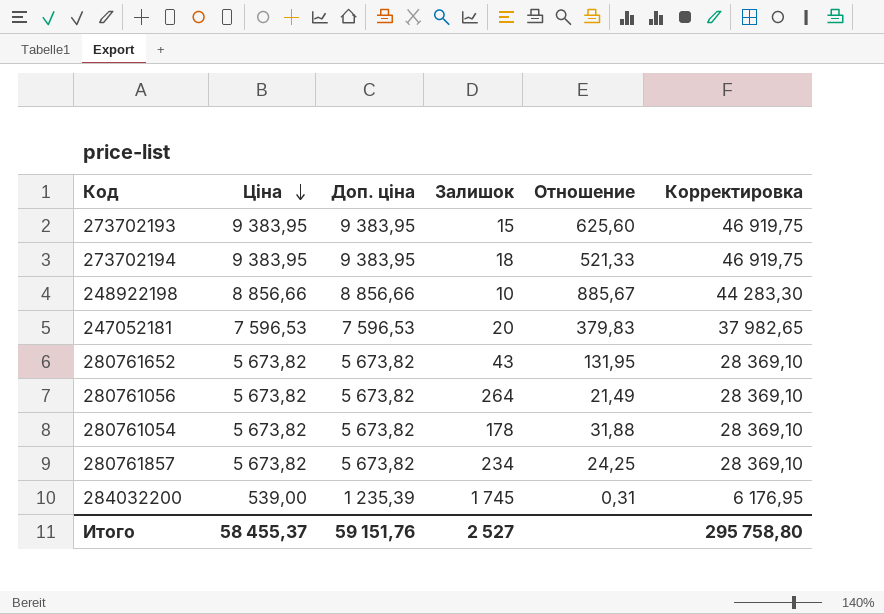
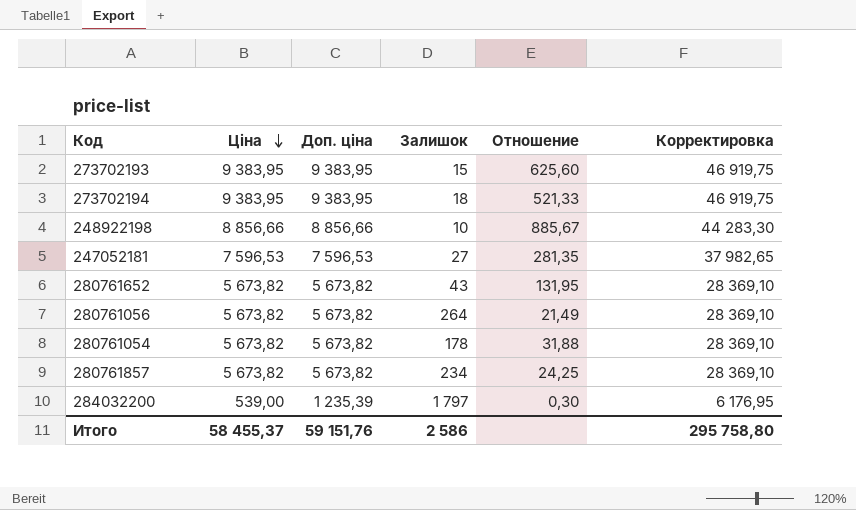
247052181 | Залишок: 20 -> 27
247052181 | Отношение: 379,83 -> 281,35
284032200 | Залишок: 1 745 -> 1 797
284032200 | Отношение: 0,31 -> 0,30
Итого | Залишок: 2 527 -> 2 586

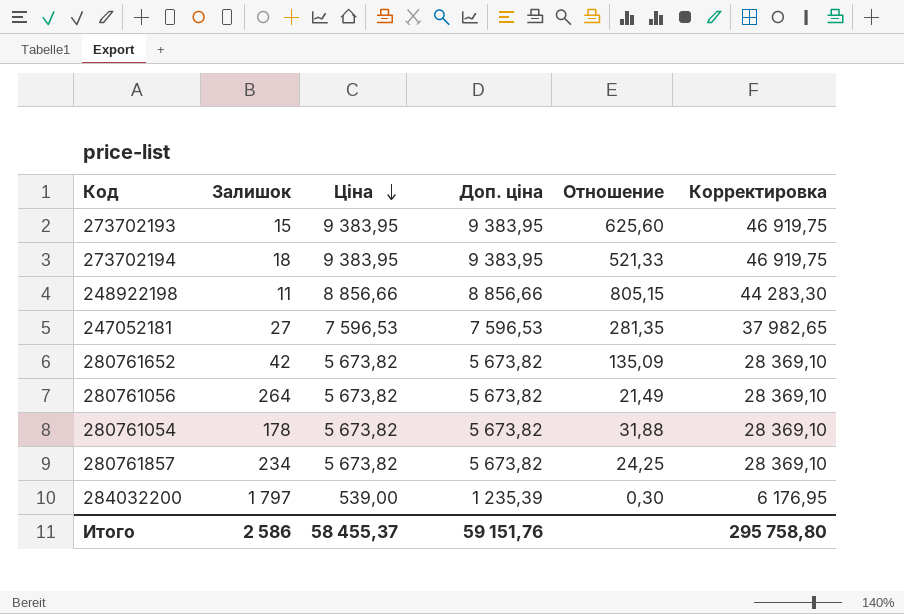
column Залишок | position: 4 -> 2
248922198 | Залишок: 10 -> 11
248922198 | Отношение: 885,67 -> 805,15
280761652 | Залишок: 43 -> 42
280761652 | Отношение: 131,95 -> 135,09

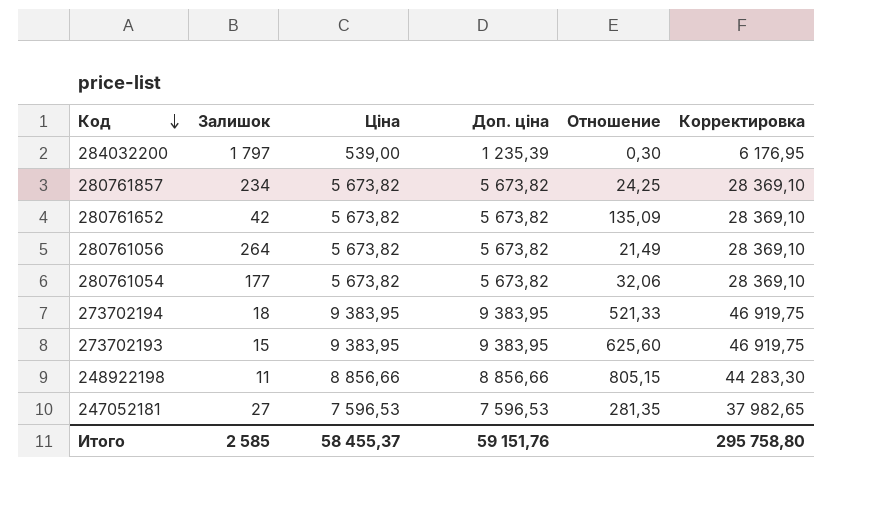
row order: Ціна descending -> Код descending
280761054 | Залишок: 178 -> 177
280761054 | Отношение: 31,88 -> 32,06
Итого | Залишок: 2 586 -> 2 585

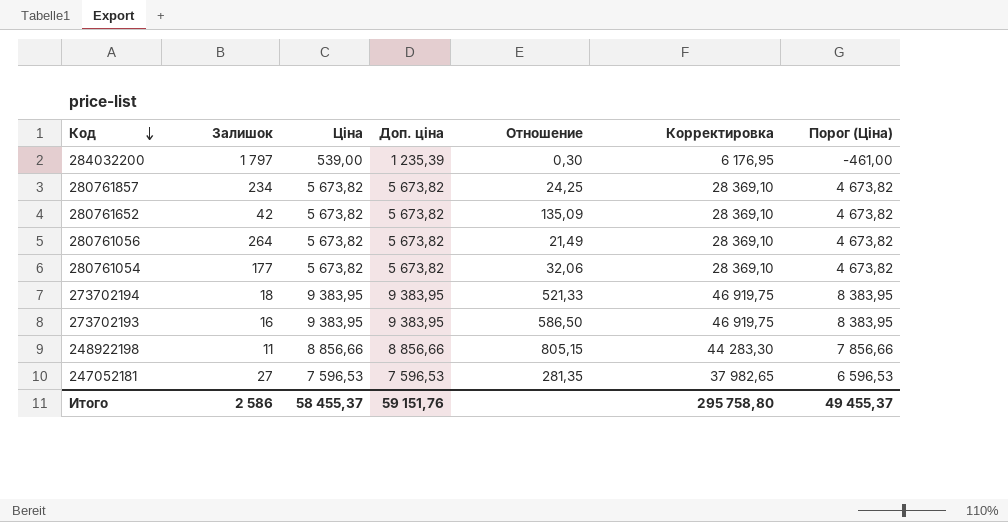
column Порог (Ціна) | formula: none -> [Ціна] - 1000
273702193 | Залишок: 15 -> 16
273702193 | Отношение: 625,60 -> 586,50
Итого | Залишок: 2 585 -> 2 586

